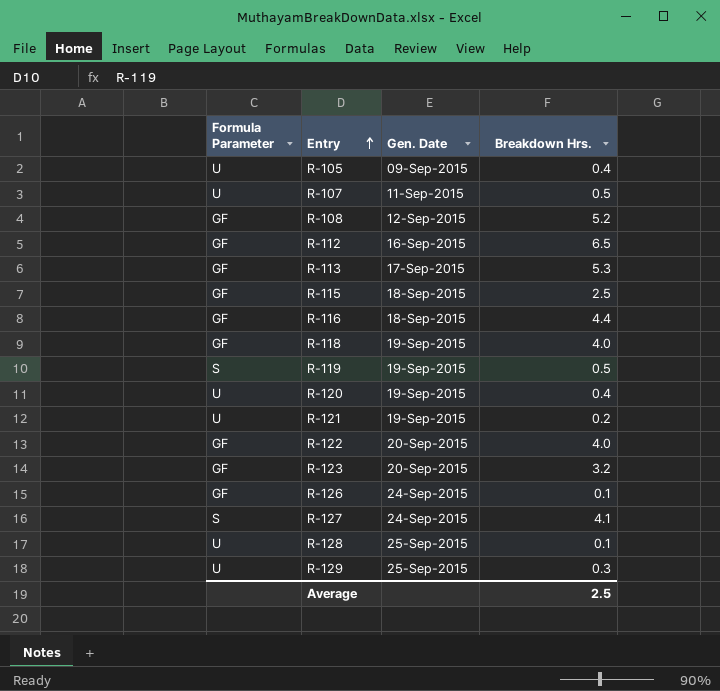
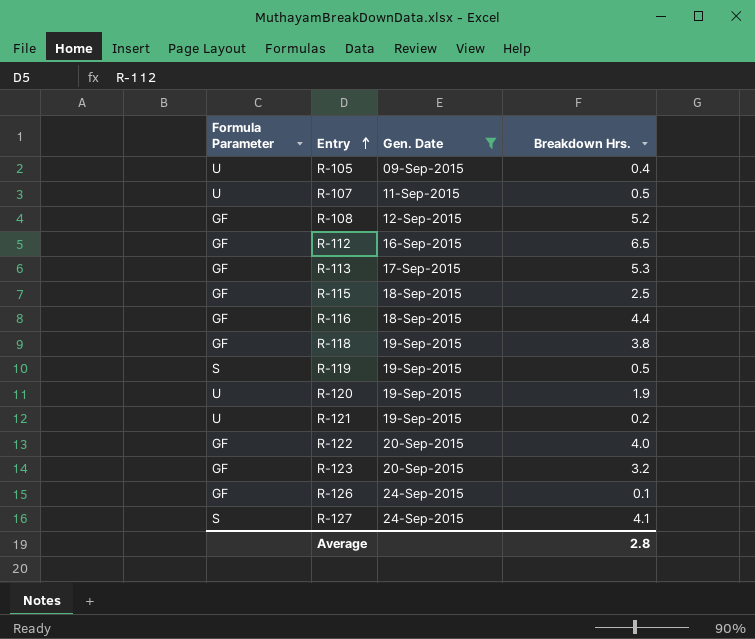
filter: none -> Gen. Date != 25-Sep-2015
R-118 | Breakdown Hrs.: 4.0 -> 3.8
R-120 | Breakdown Hrs.: 0.4 -> 1.9
Average | Breakdown Hrs.: 2.5 -> 2.8

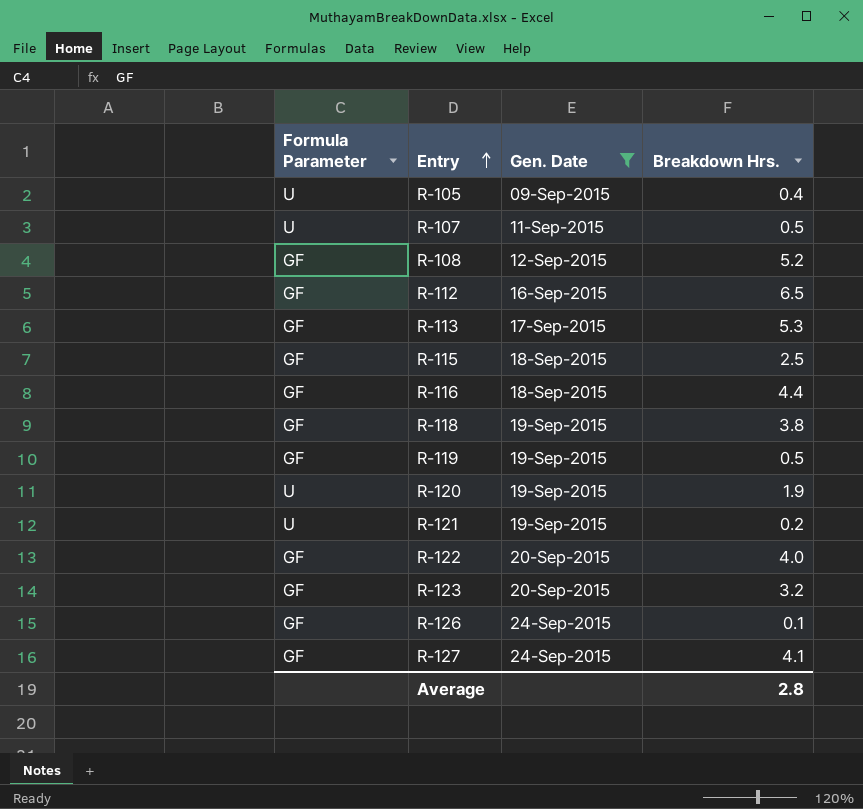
R-119 | Formula Parameter: S -> GF
R-127 | Formula Parameter: S -> GF

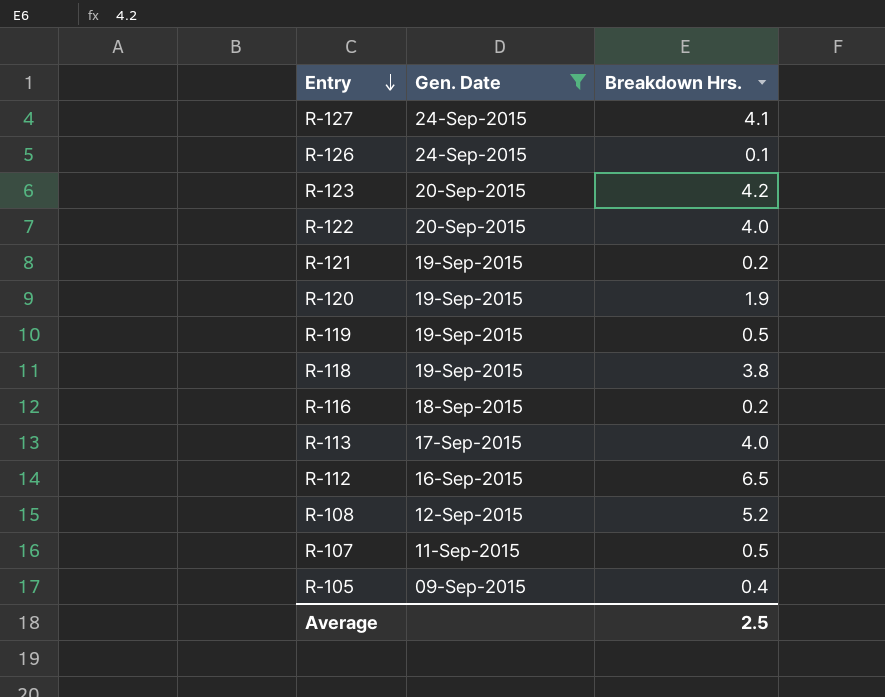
row order: Entry ascending -> Entry descending
column Formula Parameter | position: 1 -> none
row R-115: GF | 18-Sep-2015 | 2.5 -> none
R-123 | Breakdown Hrs.: 3.2 -> 4.2
R-116 | Breakdown Hrs.: 4.4 -> 0.2
R-113 | Breakdown Hrs.: 5.3 -> 4.0
Average | Breakdown Hrs.: 2.8 -> 2.5

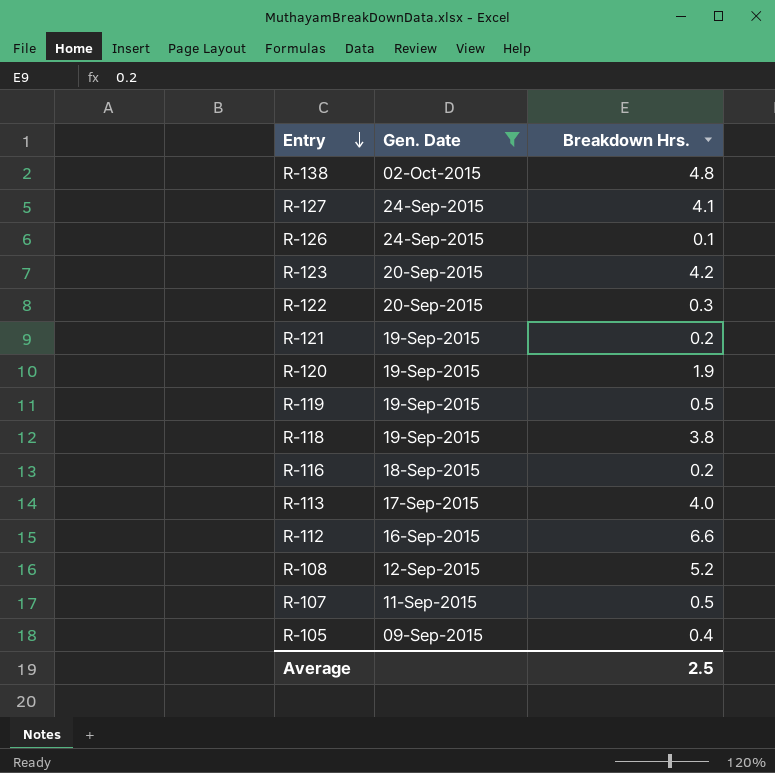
row R-138: none -> 02-Oct-2015 | 4.8
R-122 | Breakdown Hrs.: 4.0 -> 0.3
R-112 | Breakdown Hrs.: 6.5 -> 6.6

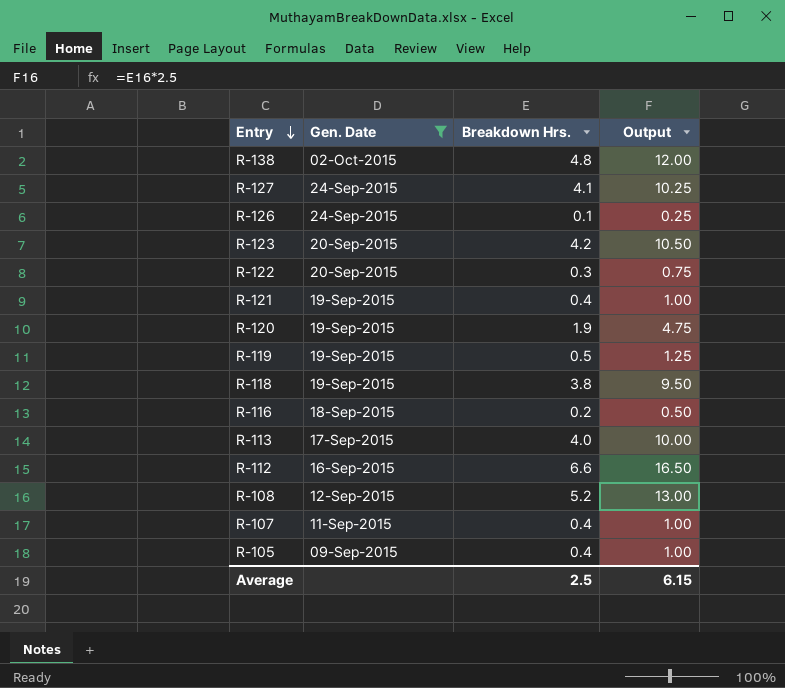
column Output | formula: none -> [Breakdown Hrs.] * 2.5
R-121 | Breakdown Hrs.: 0.2 -> 0.4
R-107 | Breakdown Hrs.: 0.5 -> 0.4

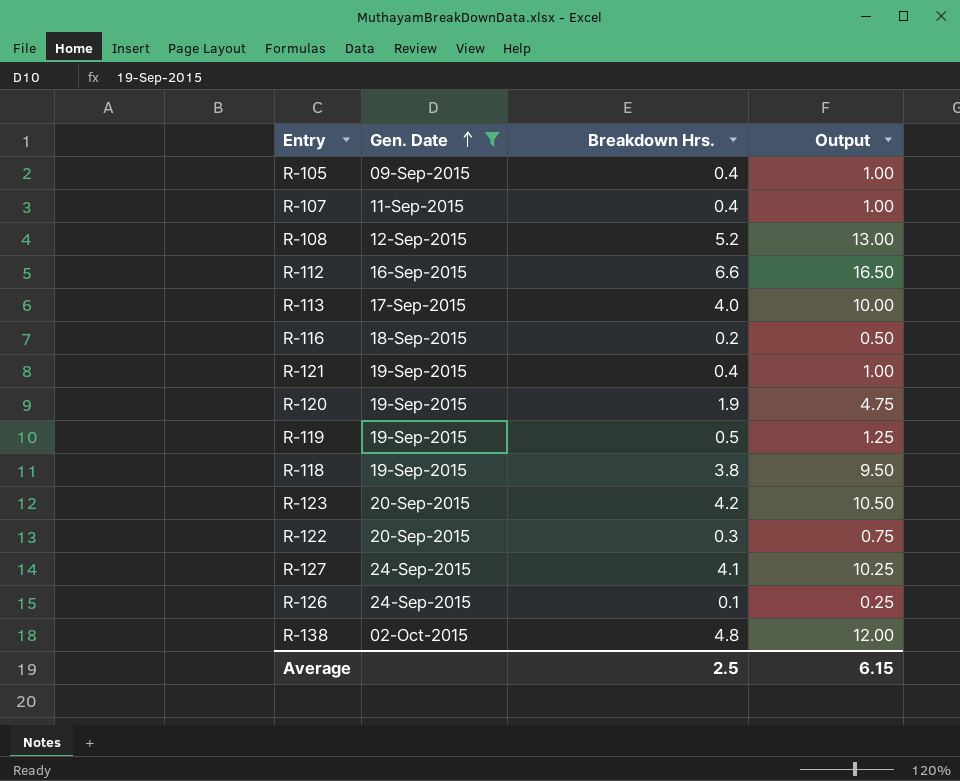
row order: Entry descending -> Gen. Date ascending

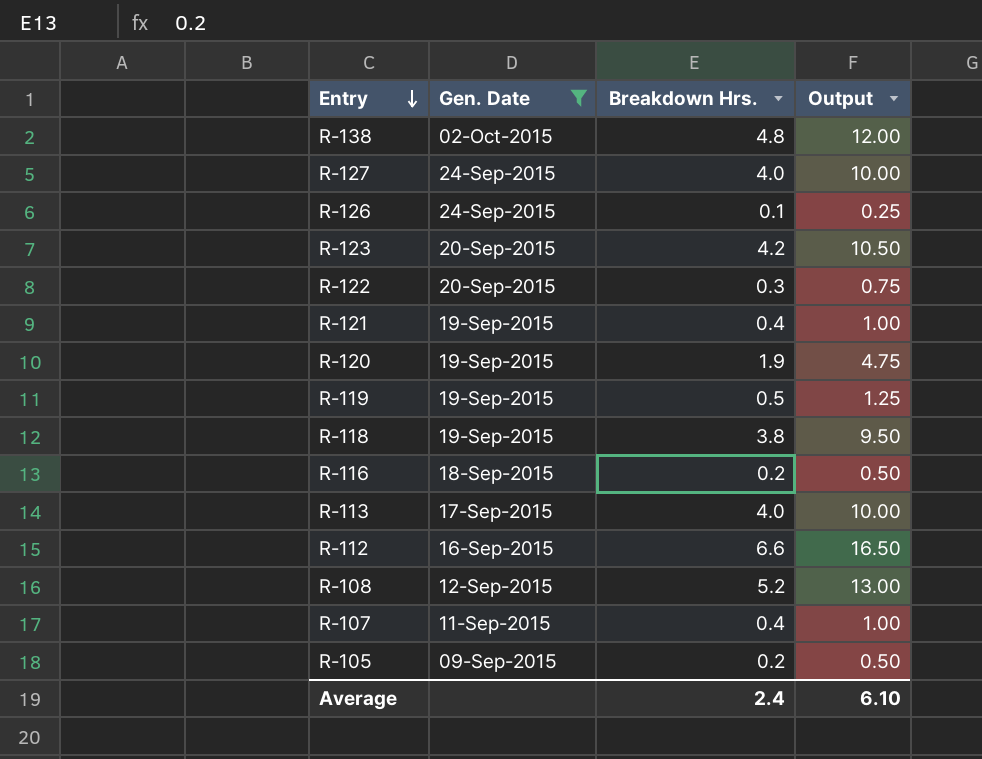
row order: Gen. Date ascending -> Entry descending
R-127 | Breakdown Hrs.: 4.1 -> 4.0
R-127 | Output: 10.25 -> 10.00
R-105 | Breakdown Hrs.: 0.4 -> 0.2
R-105 | Output: 1.00 -> 0.50
Average | Breakdown Hrs.: 2.5 -> 2.4
Average | Output: 6.15 -> 6.10

